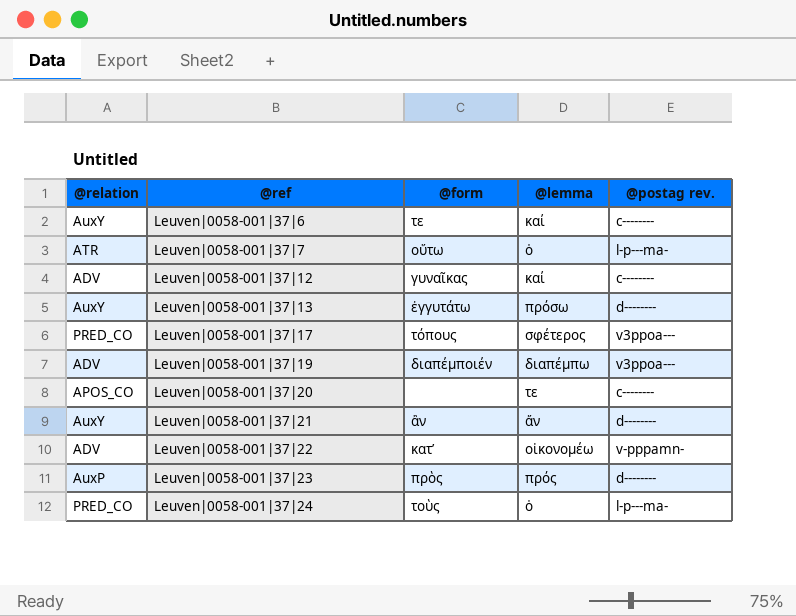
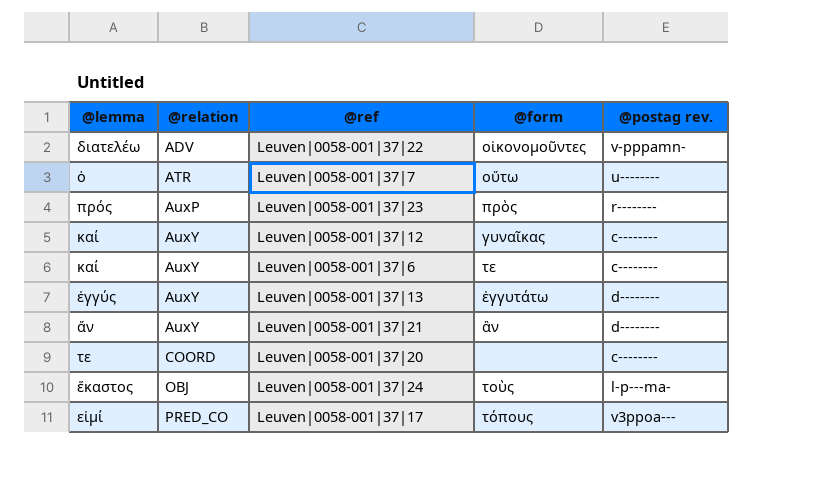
row order: @ref ascending -> @relation ascending
column @lemma | position: 4 -> 1
row Leuven|0058-001|37|19: ADV | διαπέμποιέν | διαπέμπω | v3ppoa--- -> none
Leuven|0058-001|37|22 | @lemma: οἰκονομέω -> διατελέω
Leuven|0058-001|37|22 | @form: κατ’ -> οἰκονομοῦντες
Leuven|0058-001|37|7 | @postag rev.: l-p---ma- -> u--------
Leuven|0058-001|37|23 | @postag rev.: d-------- -> r--------
Leuven|0058-001|37|12 | @relation: ADV -> AuxY
Leuven|0058-001|37|13 | @lemma: πρόσω -> ἐγγύς
Leuven|0058-001|37|20 | @relation: APOS_CO -> COORD
Leuven|0058-001|37|24 | @lemma: ὁ -> ἕκαστος
Leuven|0058-001|37|24 | @relation: PRED_CO -> OBJ
Leuven|0058-001|37|17 | @lemma: σφέτερος -> εἰμί

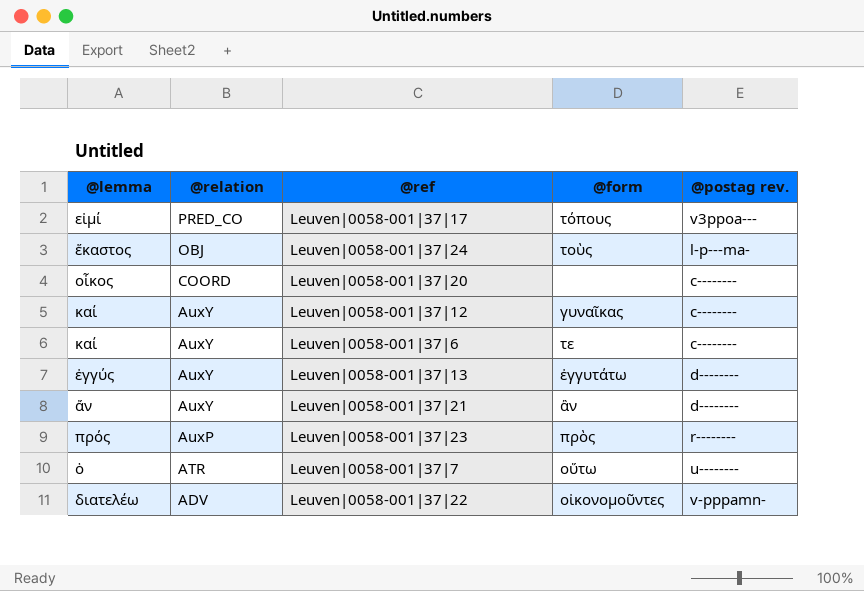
row order: @relation ascending -> @relation descending
Leuven|0058-001|37|20 | @lemma: τε -> οἶκος

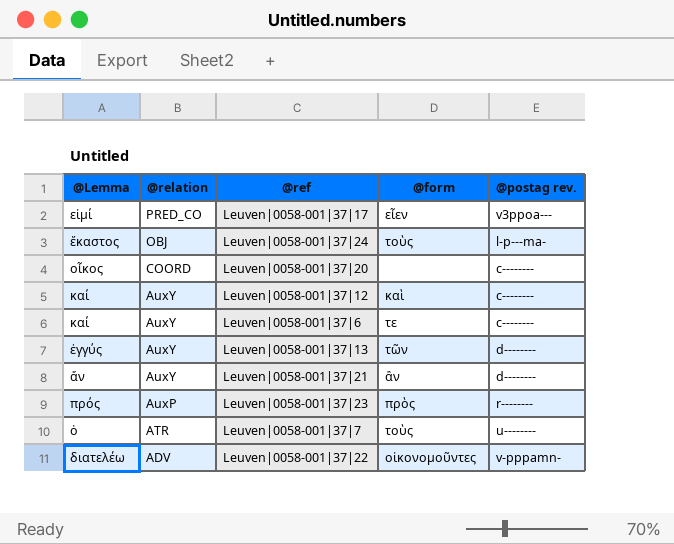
column name: @lemma -> @Lemma
Leuven|0058-001|37|17 | @form: τόπους -> εἶεν
Leuven|0058-001|37|12 | @form: γυναῖκας -> καὶ
Leuven|0058-001|37|13 | @form: ἐγγυτάτω -> τῶν
Leuven|0058-001|37|7 | @form: οὕτω -> τοὺς

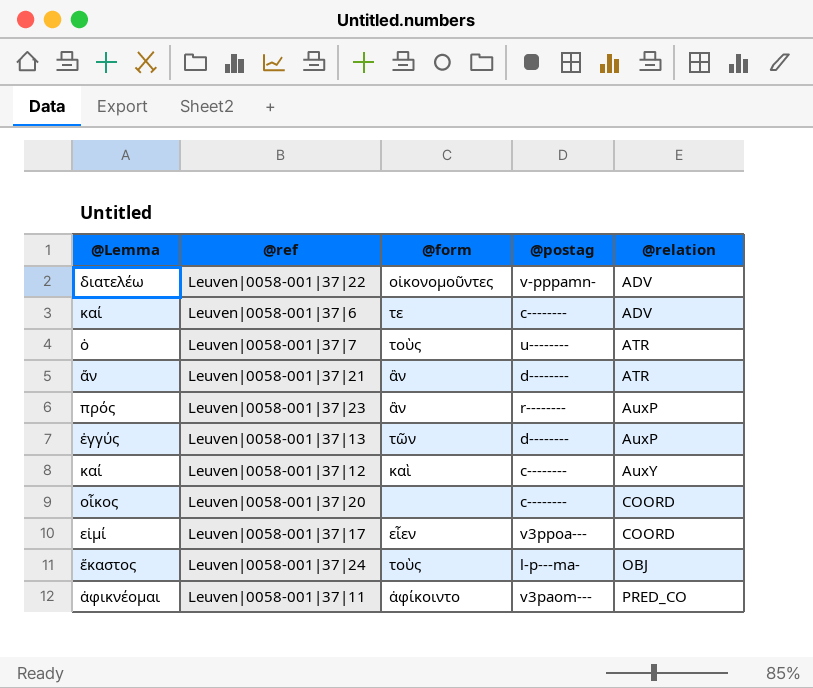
row order: @relation descending -> @relation ascending
column name: @postag rev. -> @postag
column @relation | position: 2 -> 5
Leuven|0058-001|37|6 | @relation: AuxY -> ADV
Leuven|0058-001|37|21 | @relation: AuxY -> ATR
Leuven|0058-001|37|23 | @form: πρὸς -> ἂν
Leuven|0058-001|37|13 | @relation: AuxY -> AuxP
Leuven|0058-001|37|17 | @relation: PRED_CO -> COORD
row Leuven|0058-001|37|11: none -> ἀφικνέομαι | ἀφίκοιντο | v3paom--- | PRED_CO

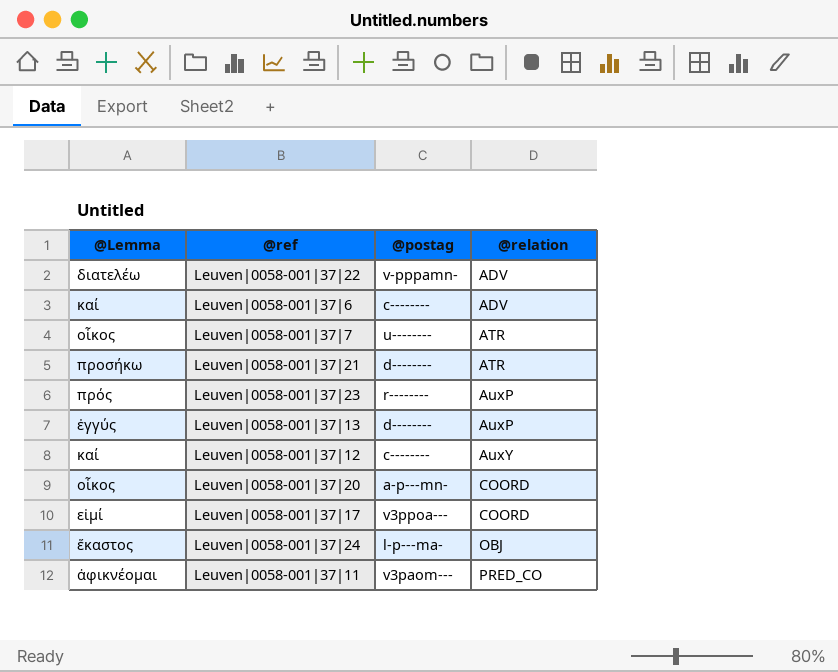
column @form | position: 3 -> none
Leuven|0058-001|37|7 | @Lemma: ὁ -> οἶκος
Leuven|0058-001|37|21 | @Lemma: ἄν -> προσήκω
Leuven|0058-001|37|20 | @postag: c-------- -> a-p---mn-

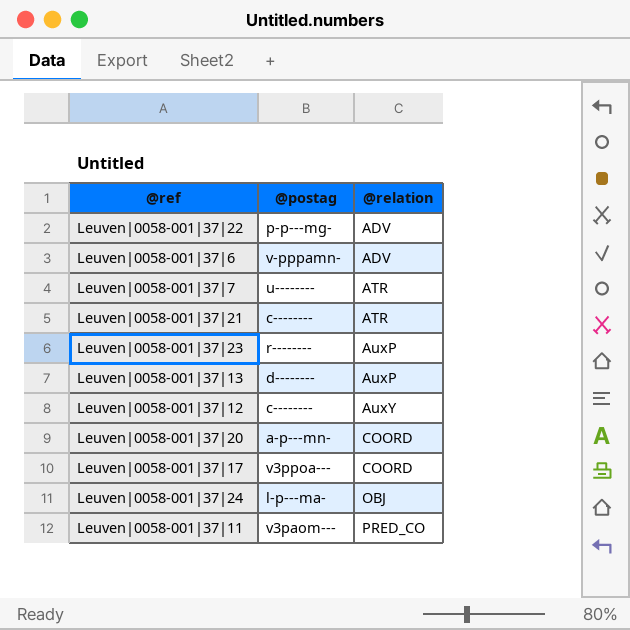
column @Lemma | position: 1 -> none
Leuven|0058-001|37|22 | @postag: v-pppamn- -> p-p---mg-
Leuven|0058-001|37|6 | @postag: c-------- -> v-pppamn-
Leuven|0058-001|37|21 | @postag: d-------- -> c--------

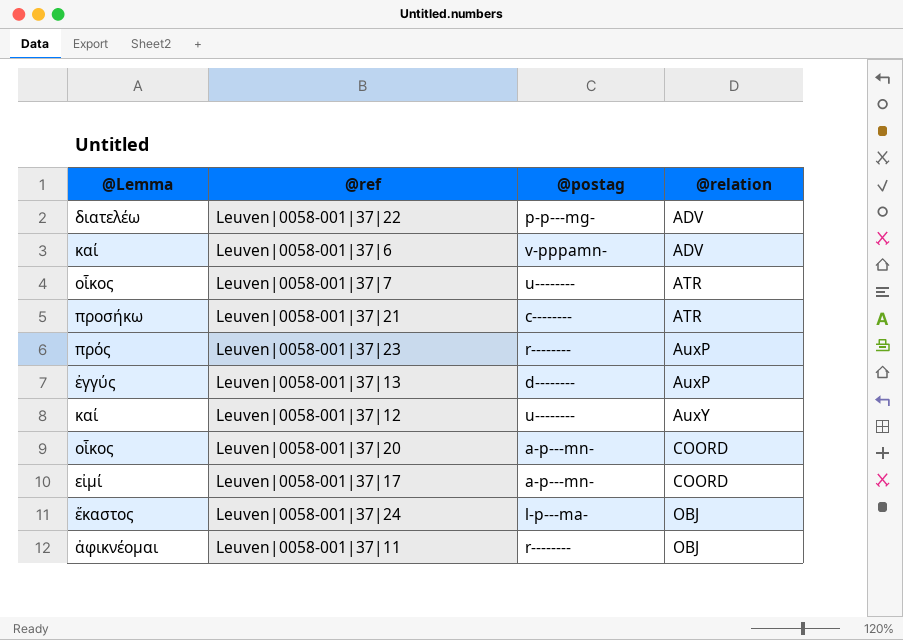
column @Lemma | position: none -> 1
Leuven|0058-001|37|12 | @postag: c-------- -> u--------
Leuven|0058-001|37|17 | @postag: v3ppoa--- -> a-p---mn-
Leuven|0058-001|37|11 | @postag: v3paom--- -> r--------
Leuven|0058-001|37|11 | @relation: PRED_CO -> OBJ

